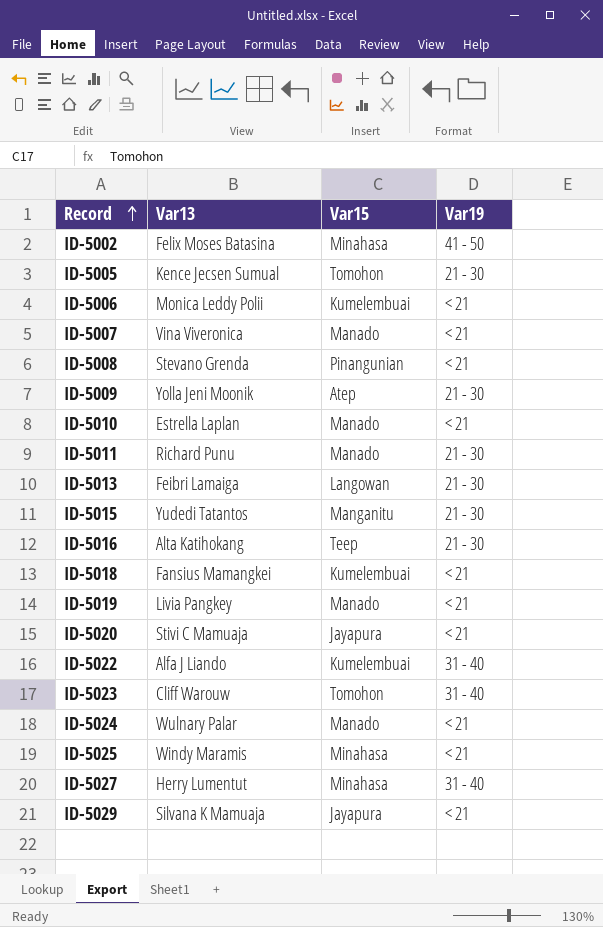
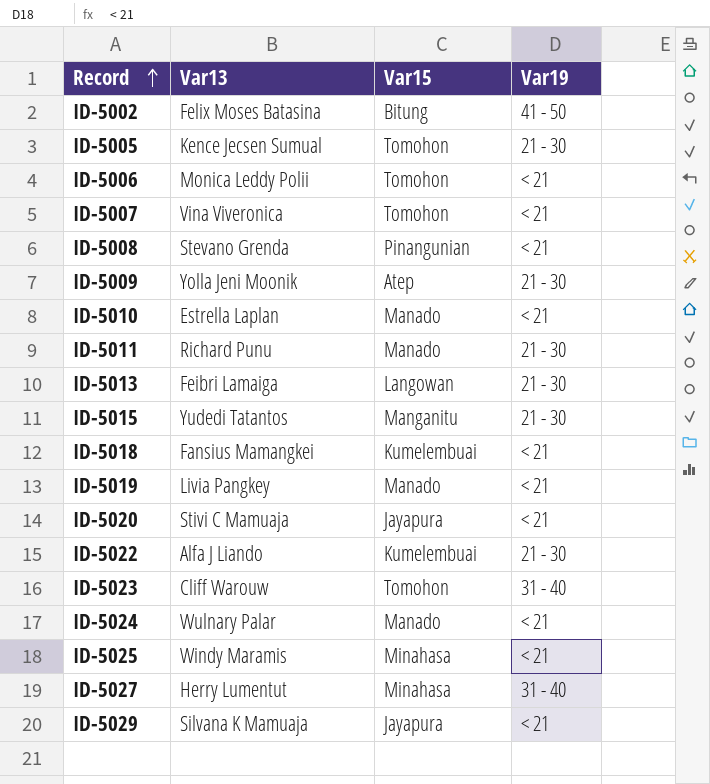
row ID-5016: Alta Katihokang | Teep | 21 - 30 -> none
ID-5002 | Var15: Minahasa -> Bitung
ID-5006 | Var15: Kumelembuai -> Tomohon
ID-5007 | Var15: Manado -> Tomohon
ID-5022 | Var19: 31 - 40 -> 21 - 30

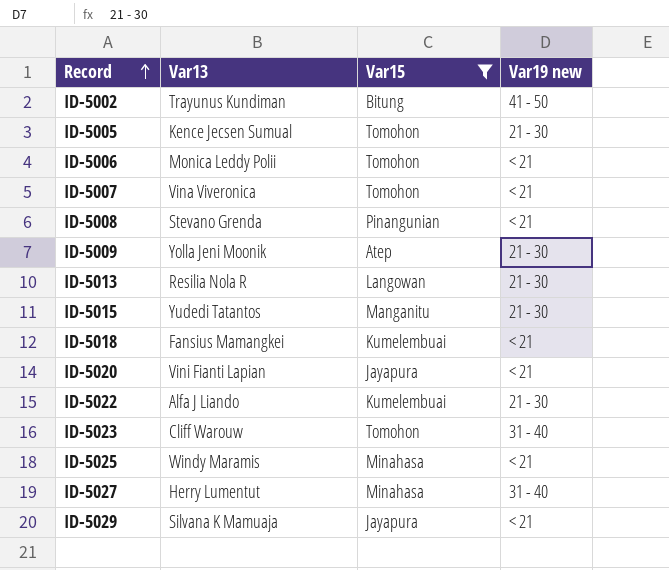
filter: none -> Var15 != Manado
column name: Var19 -> Var19 new
ID-5002 | Var13: Felix Moses Batasina -> Trayunus Kundiman
ID-5013 | Var13: Feibri Lamaiga -> Resilia Nola R
ID-5020 | Var13: Stivi C Mamuaja -> Vini Fianti Lapian

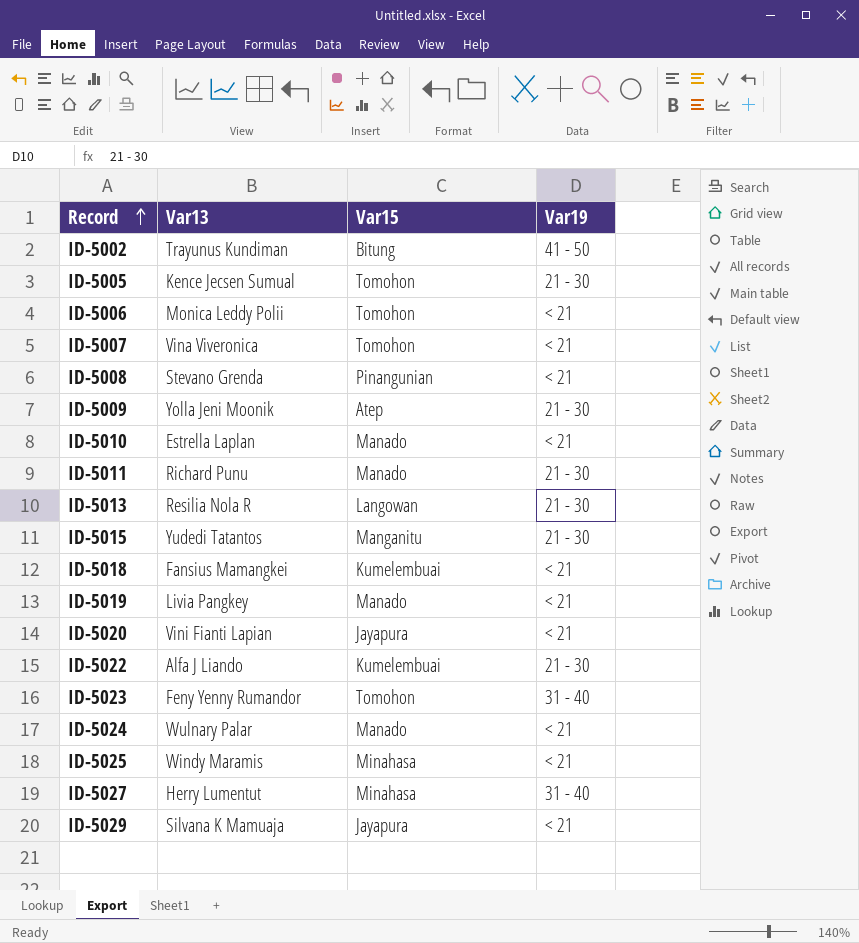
filter: Var15 != Manado -> none
column name: Var19 new -> Var19
ID-5023 | Var13: Cliff Warouw -> Feny Yenny Rumandor

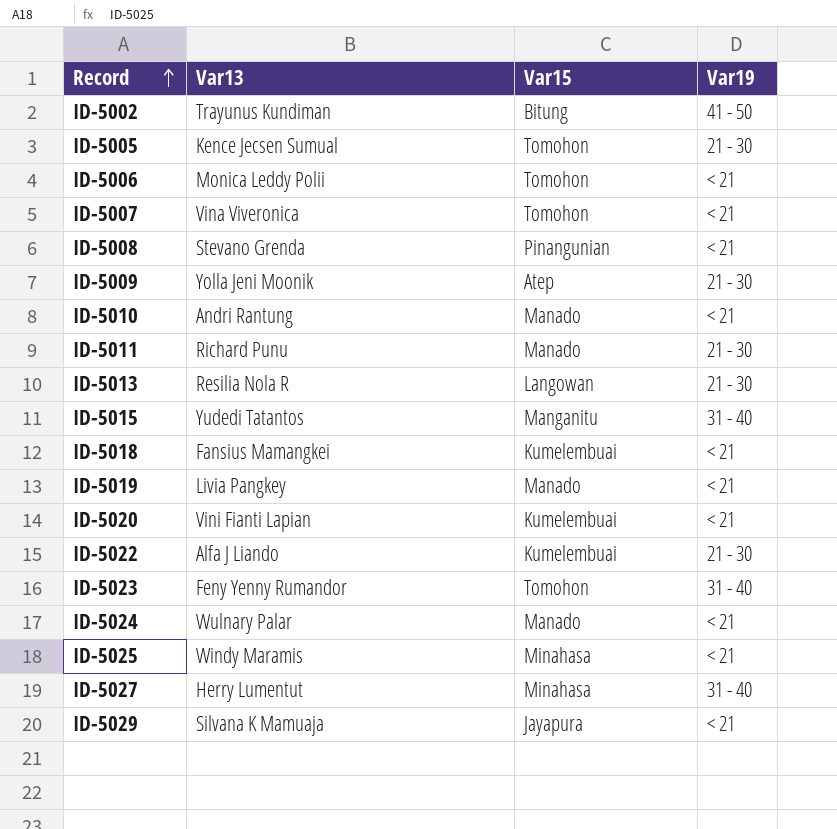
ID-5010 | Var13: Estrella Laplan -> Andri Rantung
ID-5015 | Var19: 21 - 30 -> 31 - 40
ID-5020 | Var15: Jayapura -> Kumelembuai

